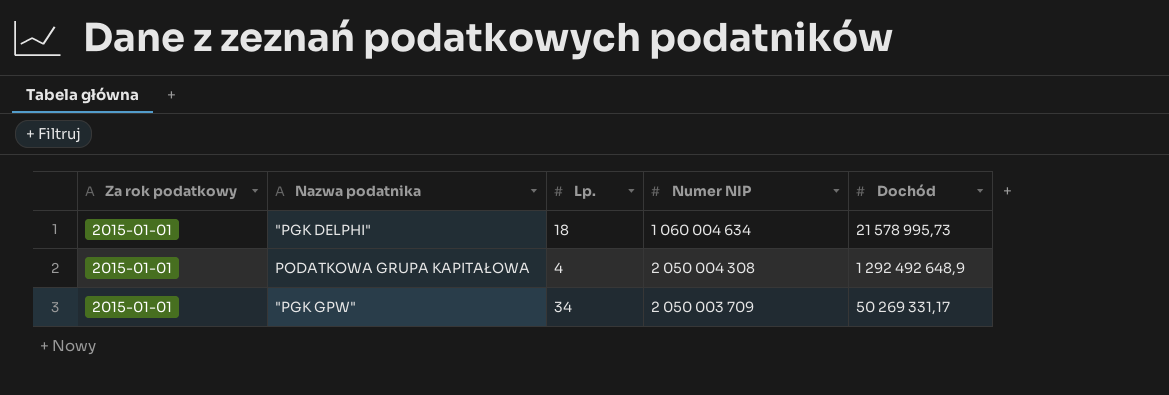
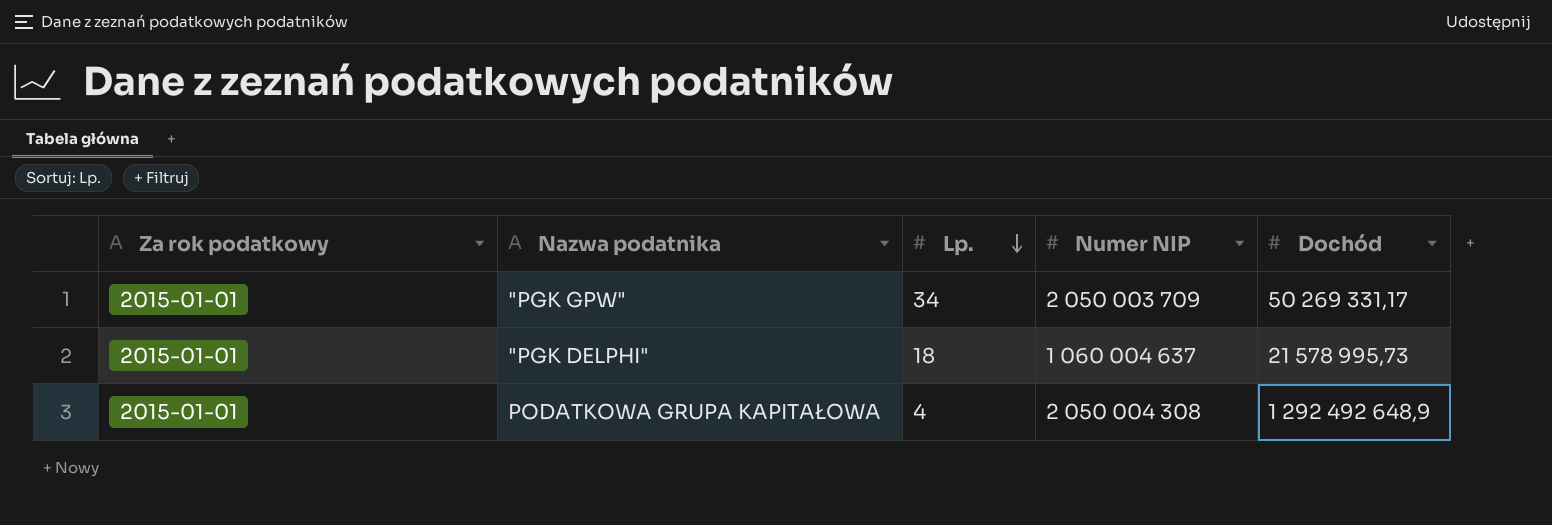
row order: none -> Lp. descending
"PGK DELPHI" | Numer NIP: 1 060 004 634 -> 1 060 004 637

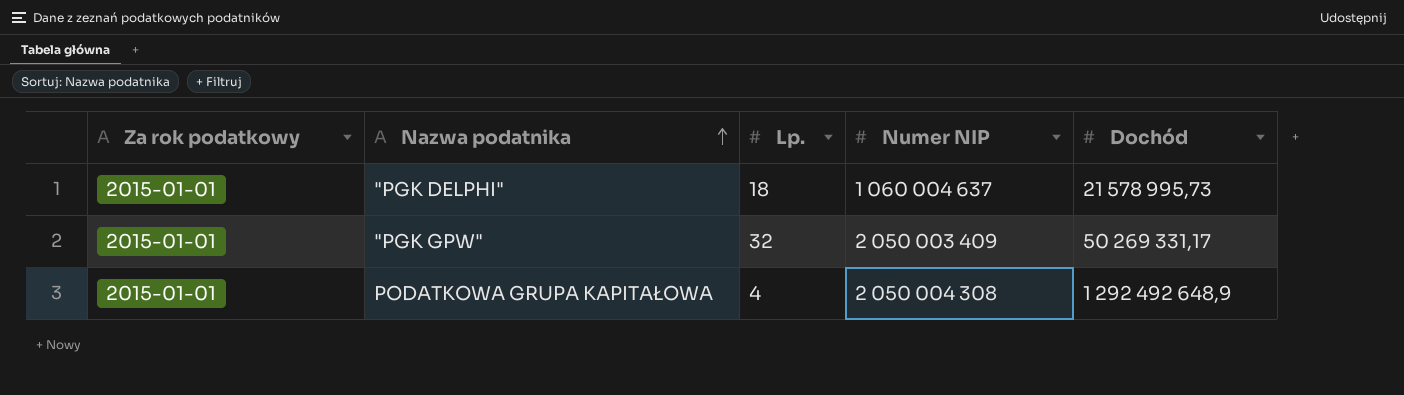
row order: Lp. descending -> Nazwa podatnika ascending
"PGK GPW" | Lp.: 34 -> 32
"PGK GPW" | Numer NIP: 2 050 003 709 -> 2 050 003 409

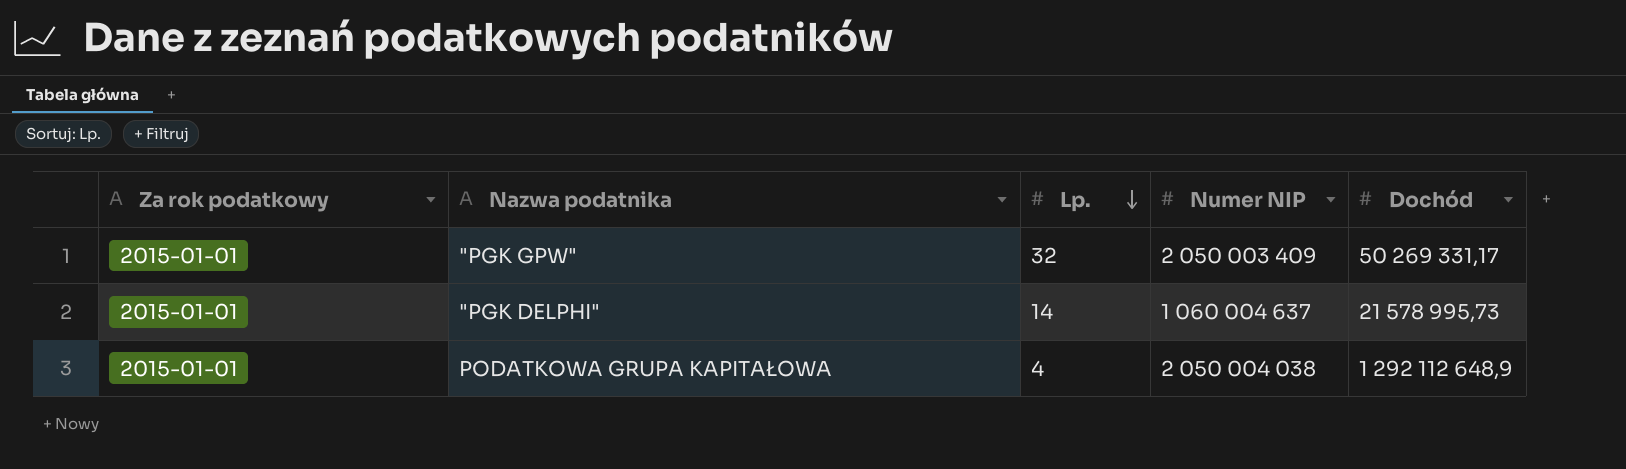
row order: Nazwa podatnika ascending -> Lp. descending
"PGK DELPHI" | Lp.: 18 -> 14
PODATKOWA GRUPA KAPITAŁOWA | Numer NIP: 2 050 004 308 -> 2 050 004 038
PODATKOWA GRUPA KAPITAŁOWA | Dochód: 1 292 492 648,9 -> 1 292 112 648,9

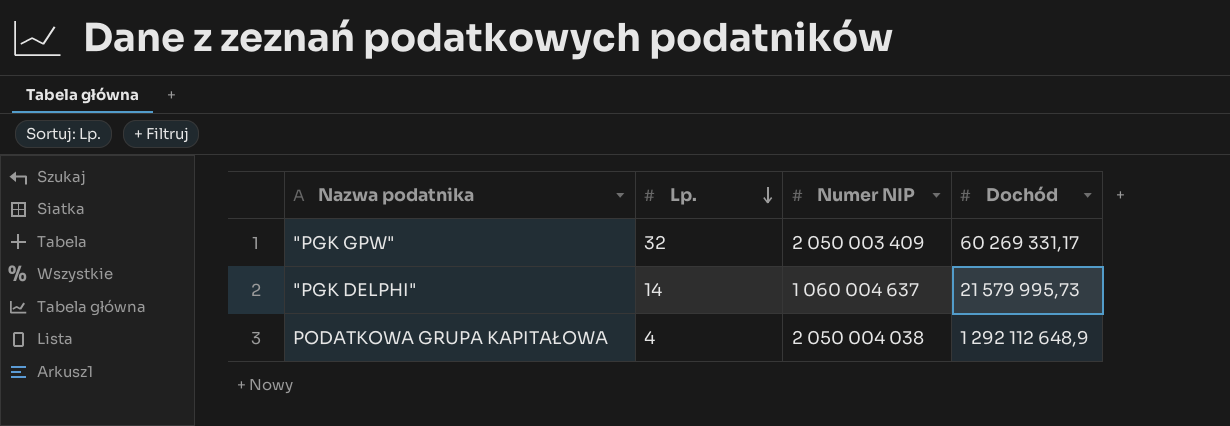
column Za rok podatkowy | position: 1 -> none
"PGK GPW" | Dochód: 50 269 331,17 -> 60 269 331,17
"PGK DELPHI" | Dochód: 21 578 995,73 -> 21 579 995,73

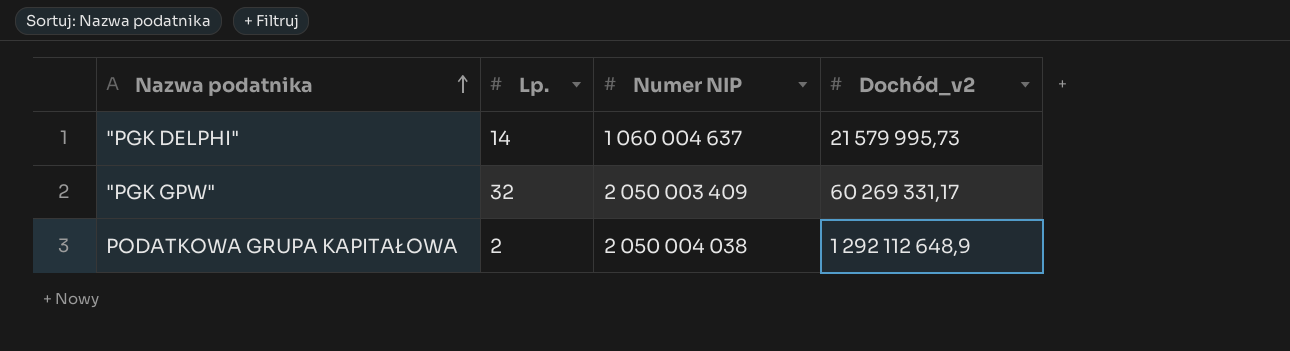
row order: Lp. descending -> Nazwa podatnika ascending
column name: Dochód -> Dochód_v2
PODATKOWA GRUPA KAPITAŁOWA | Lp.: 4 -> 2

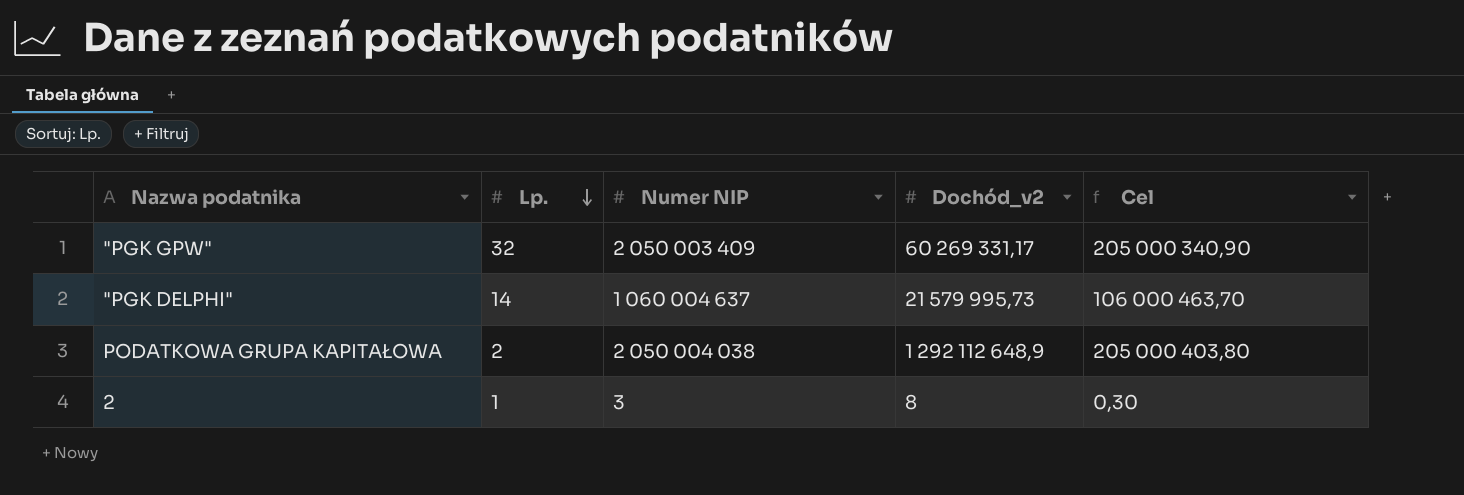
row order: Nazwa podatnika ascending -> Lp. descending
column Cel | formula: none -> [Numer NIP] * 0,1
row 2: none -> 1 | 3 | 8 | 0,30

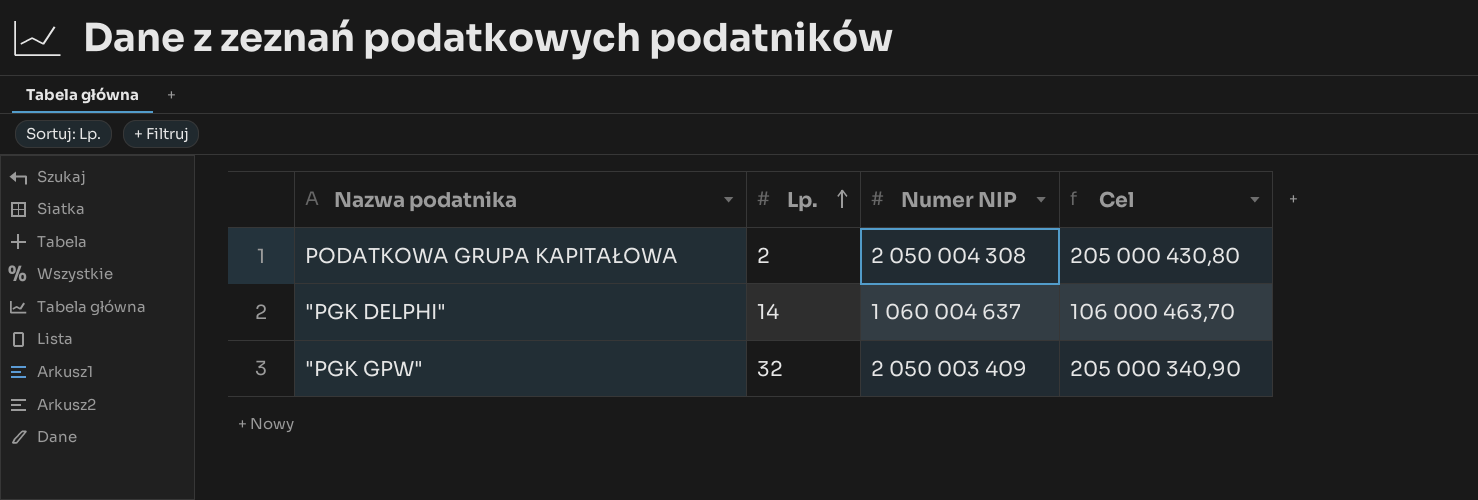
row order: Lp. descending -> Lp. ascending
column Dochód_v2 | position: 4 -> none
row 2: 1 | 3 | 8 | 0,30 -> none
PODATKOWA GRUPA KAPITAŁOWA | Numer NIP: 2 050 004 038 -> 2 050 004 308
PODATKOWA GRUPA KAPITAŁOWA | Cel: 205 000 403,80 -> 205 000 430,80

